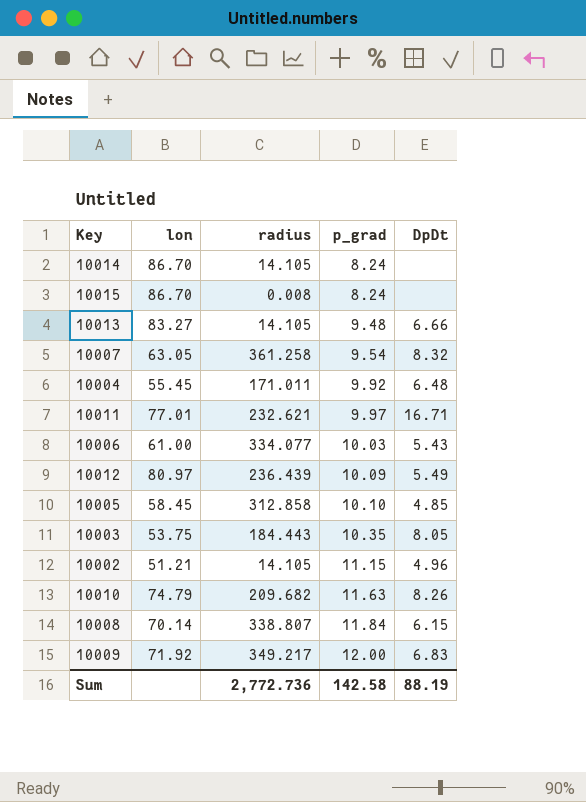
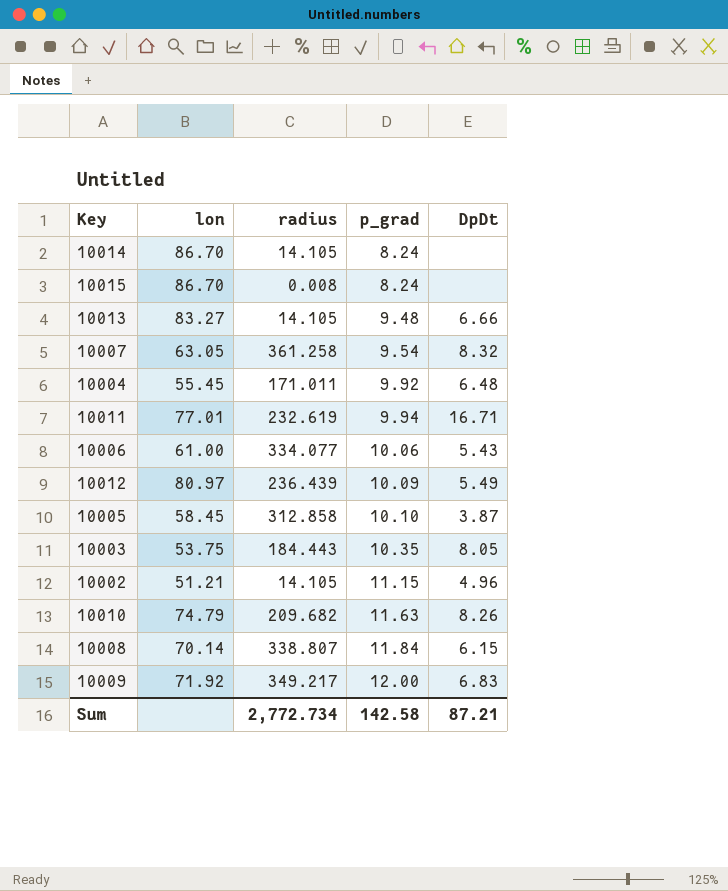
10011 | radius: 232.621 -> 232.619
10011 | p_grad: 9.97 -> 9.94
10006 | p_grad: 10.03 -> 10.06
10005 | DpDt: 4.85 -> 3.87
Sum | radius: 2,772.736 -> 2,772.734
Sum | DpDt: 88.19 -> 87.21

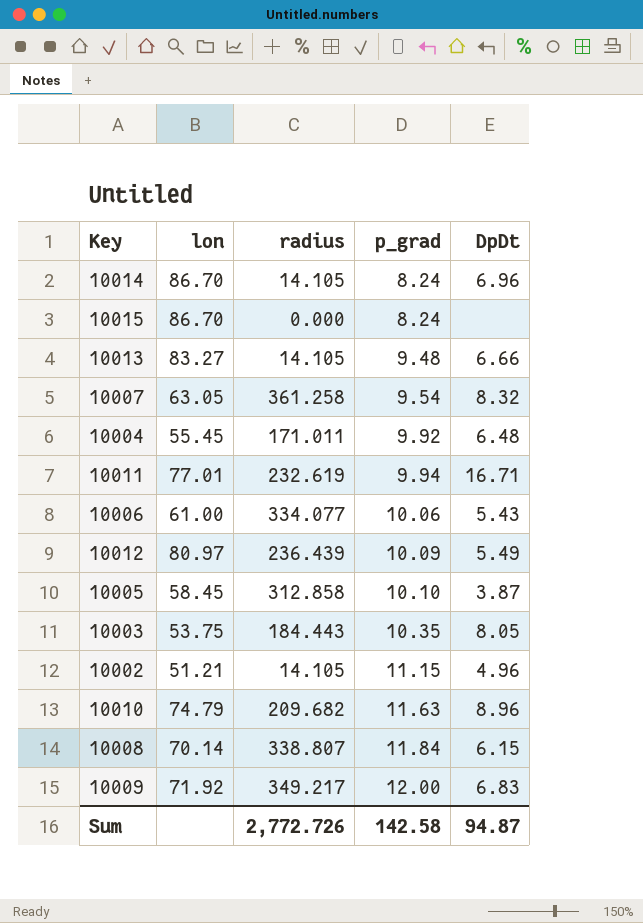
10014 | DpDt: none -> 6.96
10015 | radius: 0.008 -> 0.000
10010 | DpDt: 8.26 -> 8.96
Sum | radius: 2,772.734 -> 2,772.726
Sum | DpDt: 87.21 -> 94.87

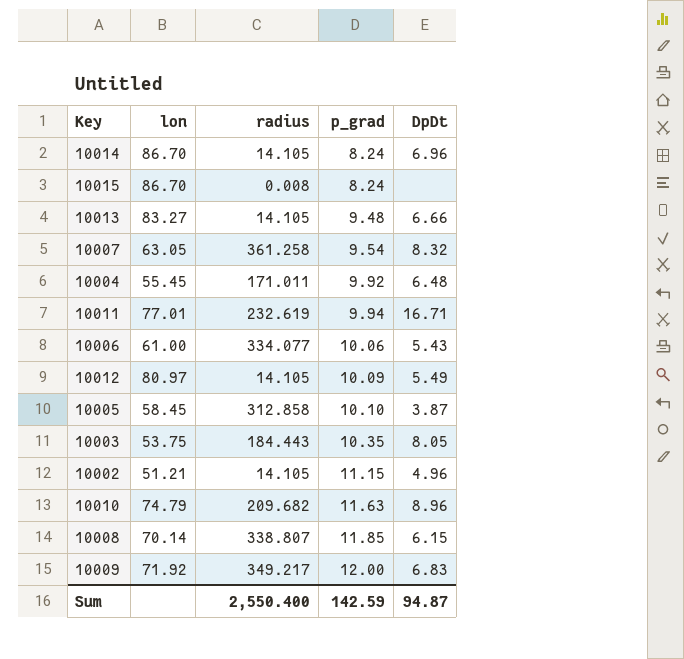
10015 | radius: 0.000 -> 0.008
10012 | radius: 236.439 -> 14.105
10008 | p_grad: 11.84 -> 11.85
Sum | radius: 2,772.726 -> 2,550.400
Sum | p_grad: 142.58 -> 142.59

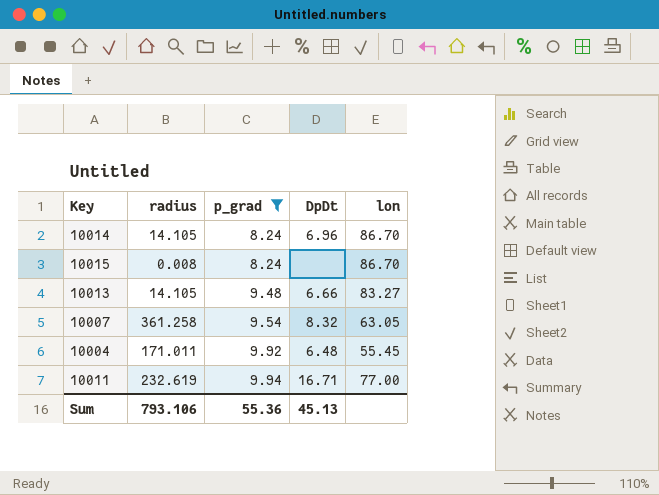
filter: none -> p_grad <= 9.94
column lon | position: 2 -> 5
10011 | lon: 77.01 -> 77.00
Sum | radius: 2,550.400 -> 793.106
Sum | p_grad: 142.59 -> 55.36
Sum | DpDt: 94.87 -> 45.13

